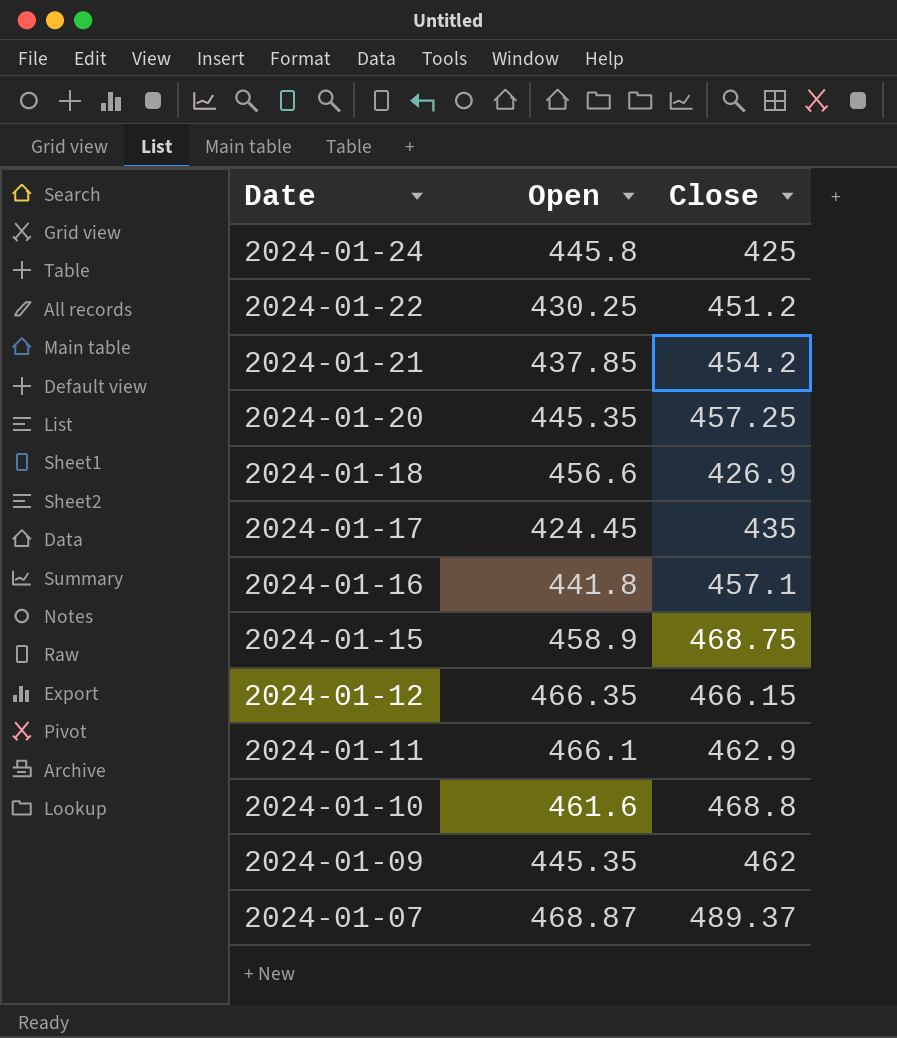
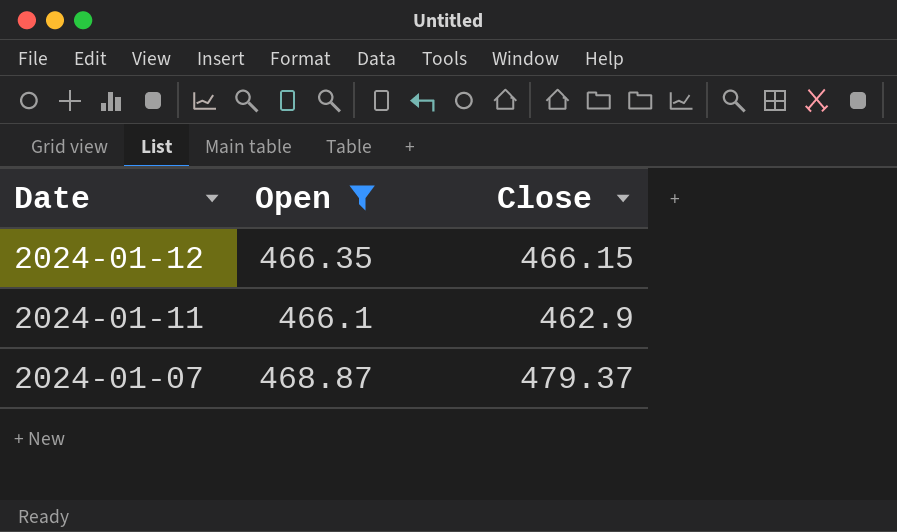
filter: none -> Open >= 466.1
2024-01-07 | Close: 489.37 -> 479.37

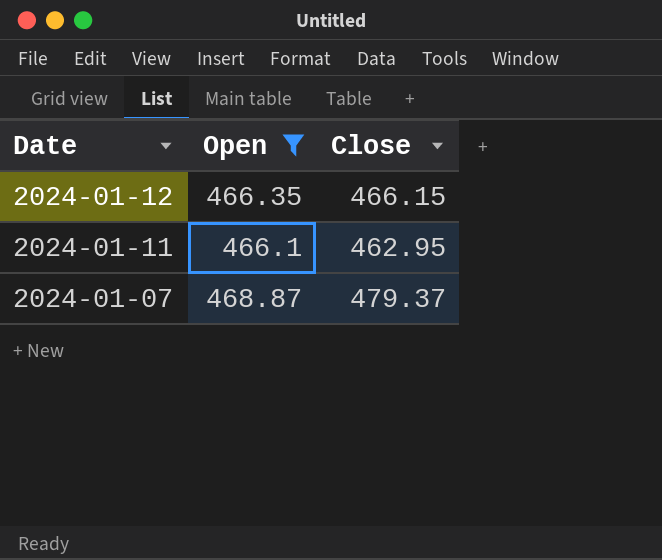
2024-01-11 | Close: 462.9 -> 462.95

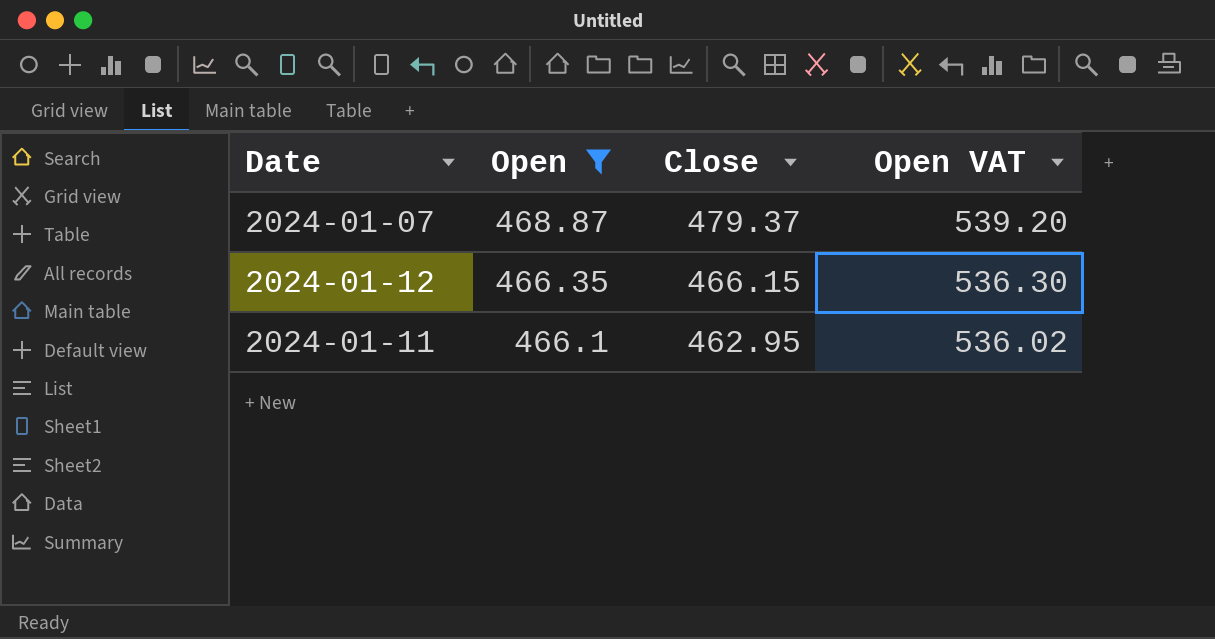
row order: Date descending -> Open descending
column Open VAT | formula: none -> [Open] * 1.15

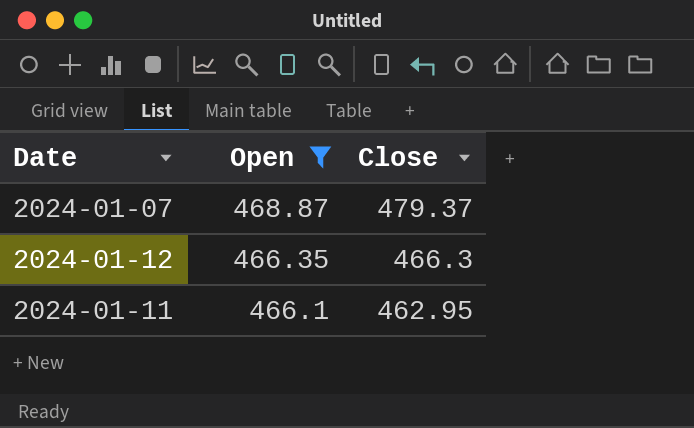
column Open VAT | formula: [Open] * 1.15 -> none
2024-01-12 | Close: 466.15 -> 466.3

